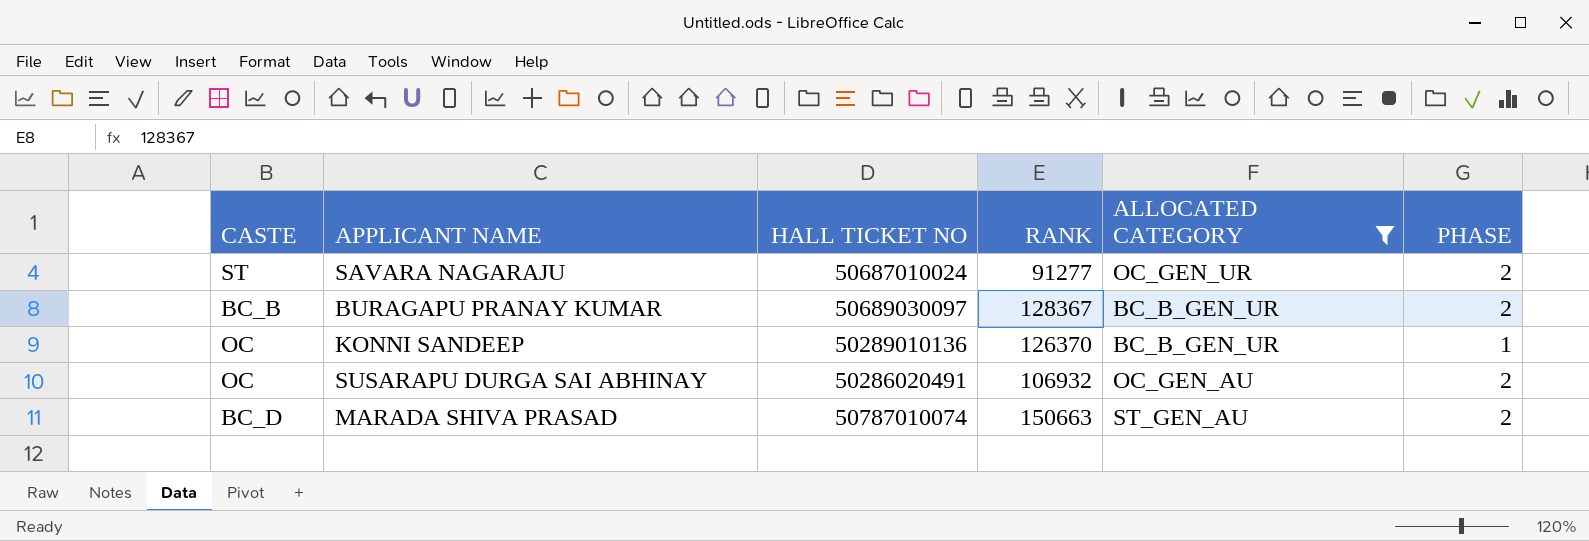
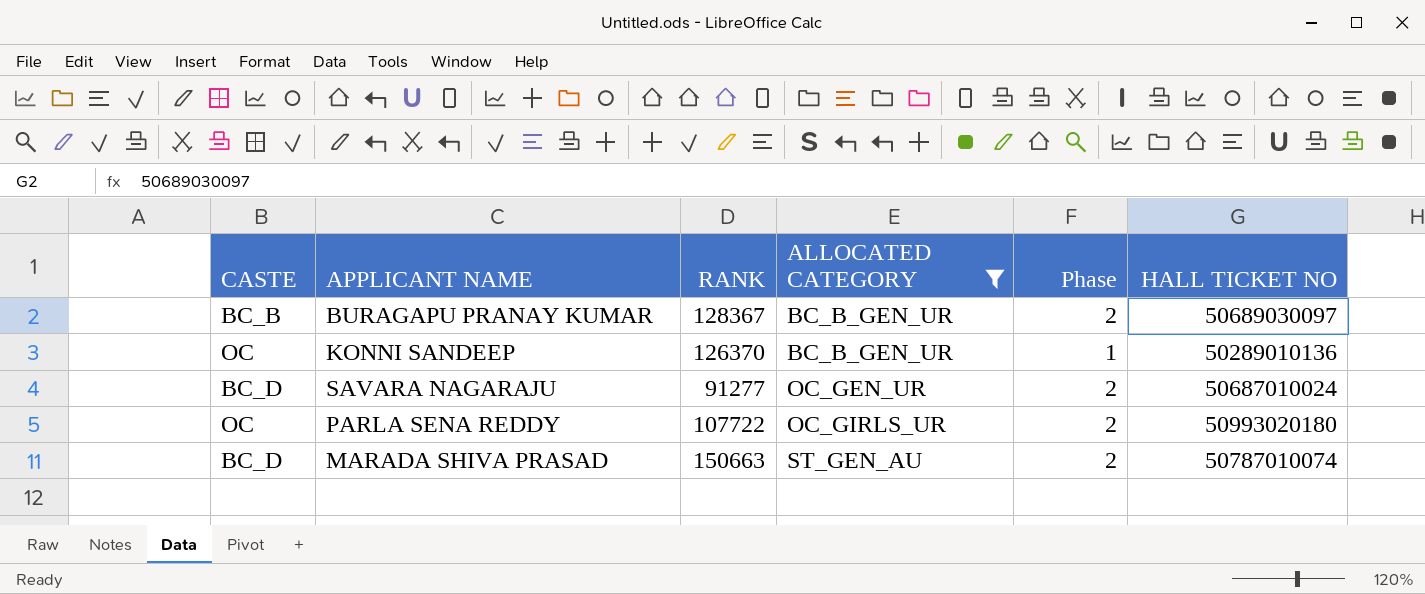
row order: none -> ALLOCATED CATEGORY ascending
column name: PHASE -> Phase
column HALL TICKET NO | position: 3 -> 6
row SUSARAPU DURGA SAI ABHINAY: OC | 50286020491 | 106932 | OC_GEN_AU | 2 -> none
SAVARA NAGARAJU | CASTE: ST -> BC_D
row PARLA SENA REDDY: none -> OC | 107722 | OC_GIRLS_UR | 2 | 50993020180

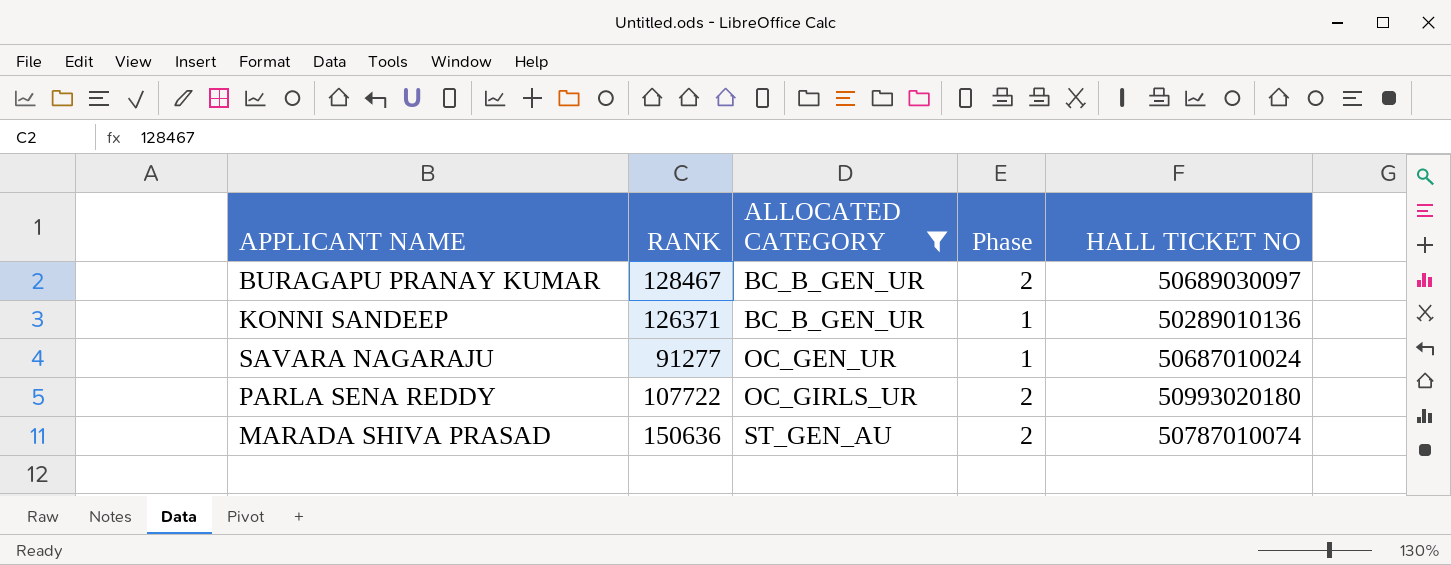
column CASTE | position: 1 -> none
BURAGAPU PRANAY KUMAR | RANK: 128367 -> 128467
KONNI SANDEEP | RANK: 126370 -> 126371
SAVARA NAGARAJU | Phase: 2 -> 1
MARADA SHIVA PRASAD | RANK: 150663 -> 150636

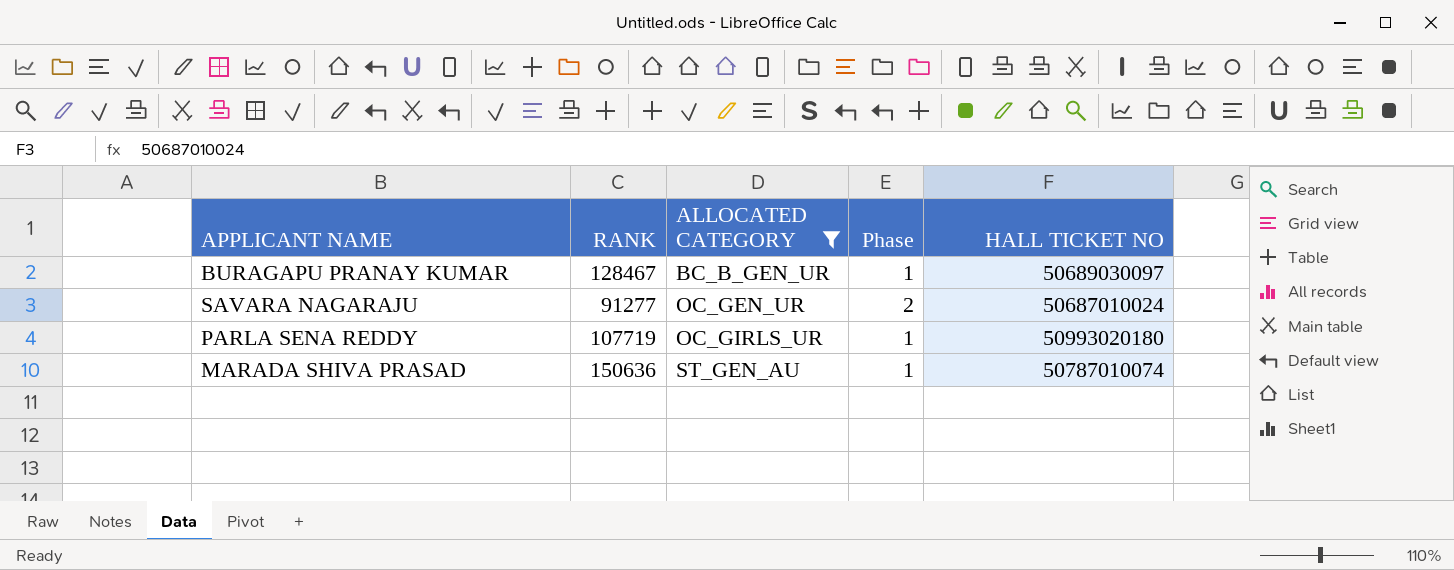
row KONNI SANDEEP: 126371 | BC_B_GEN_UR | 1 | 50289010136 -> none
BURAGAPU PRANAY KUMAR | Phase: 2 -> 1
SAVARA NAGARAJU | Phase: 1 -> 2
PARLA SENA REDDY | RANK: 107722 -> 107719
PARLA SENA REDDY | Phase: 2 -> 1
MARADA SHIVA PRASAD | Phase: 2 -> 1

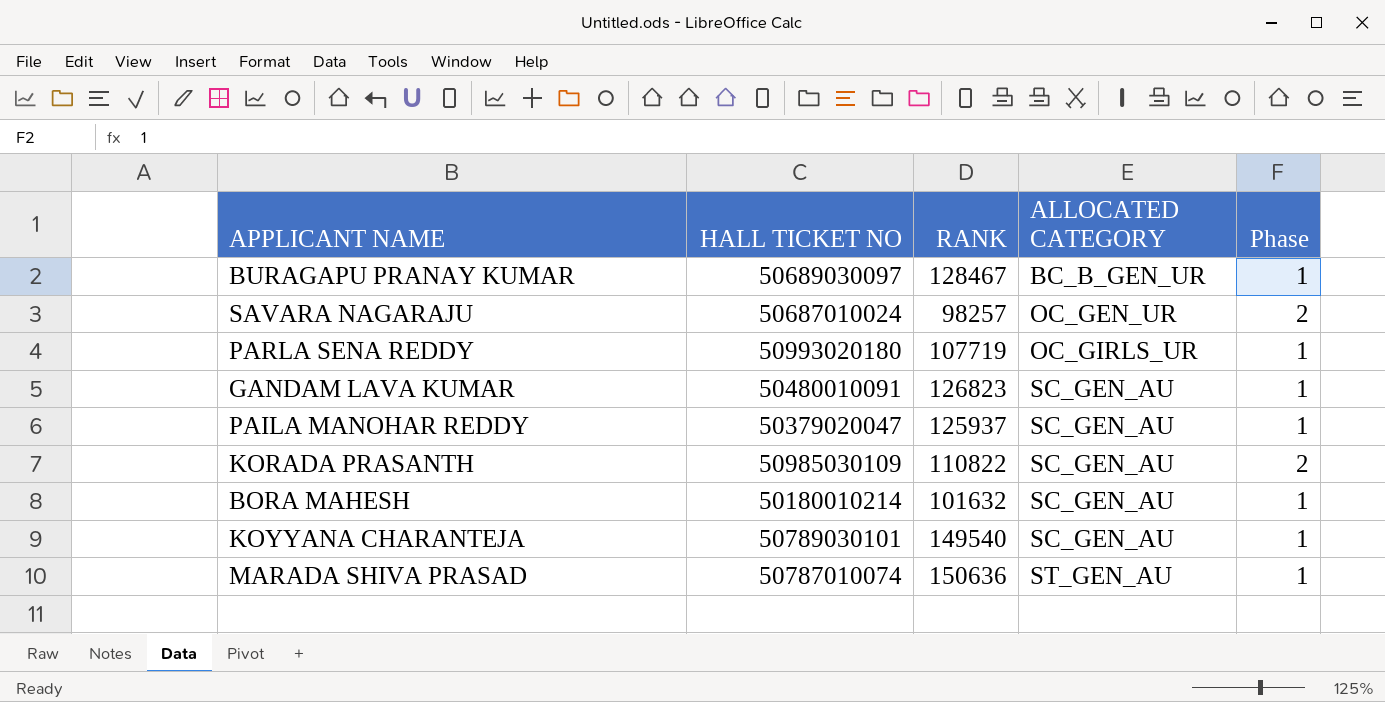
filter: ALLOCATED CATEGORY != SC_GEN_AU -> none
column HALL TICKET NO | position: 5 -> 2
SAVARA NAGARAJU | RANK: 91277 -> 98257

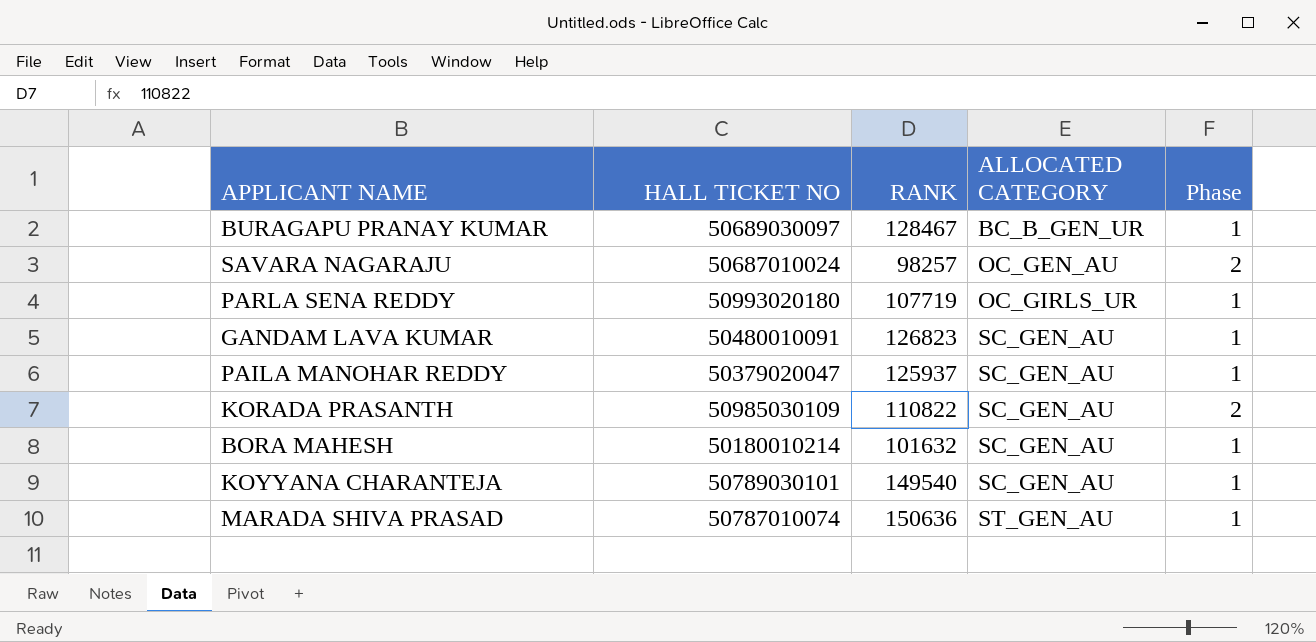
SAVARA NAGARAJU | ALLOCATED CATEGORY: OC_GEN_UR -> OC_GEN_AU

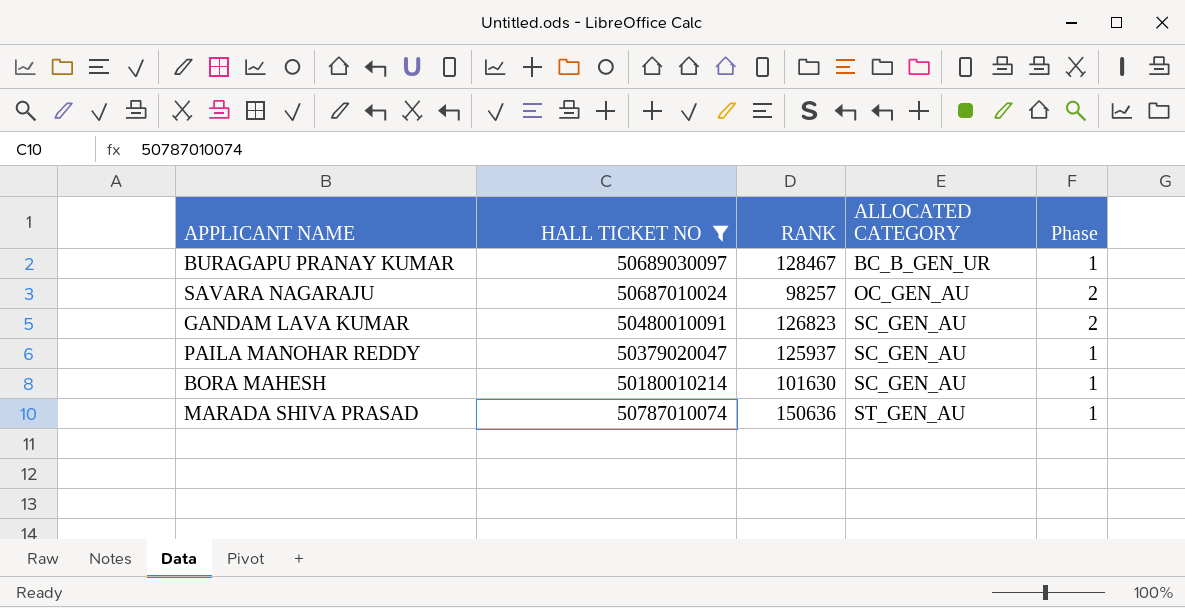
filter: none -> HALL TICKET NO <= 50787010074
GANDAM LAVA KUMAR | Phase: 1 -> 2
BORA MAHESH | RANK: 101632 -> 101630

